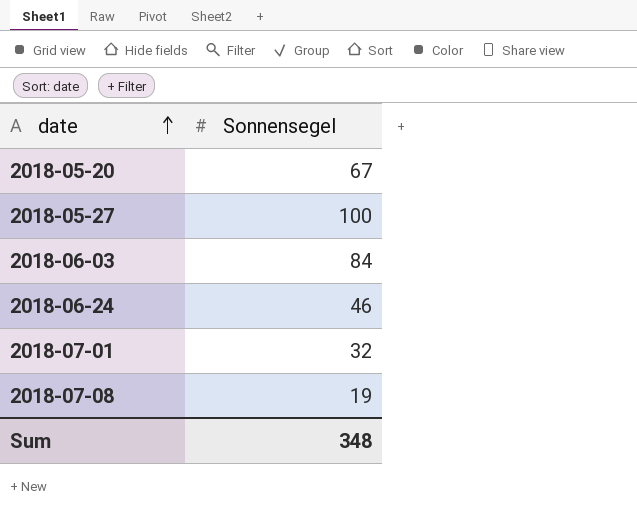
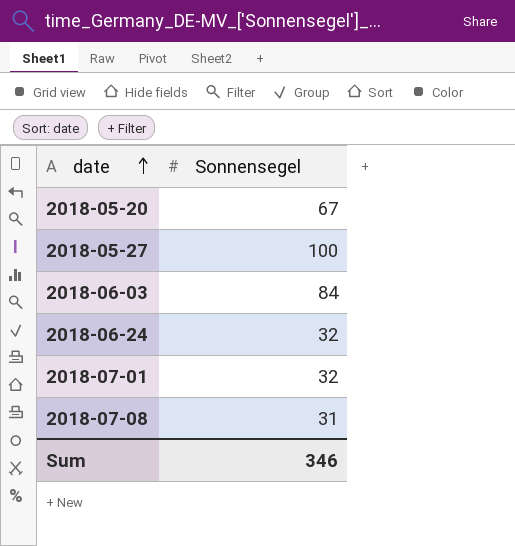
2018-06-24 | Sonnensegel: 46 -> 32
2018-07-08 | Sonnensegel: 19 -> 31
Sum | Sonnensegel: 348 -> 346

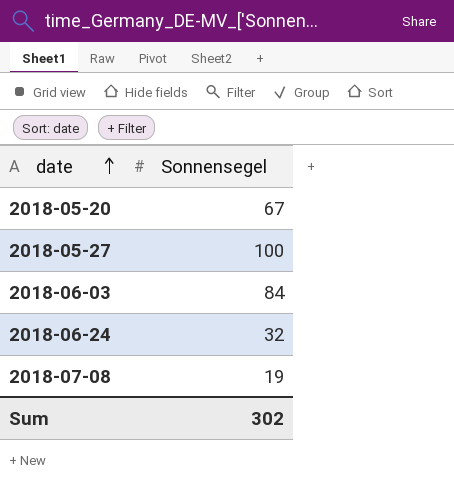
row 2018-07-01: 32 -> none
2018-07-08 | Sonnensegel: 31 -> 19
Sum | Sonnensegel: 346 -> 302

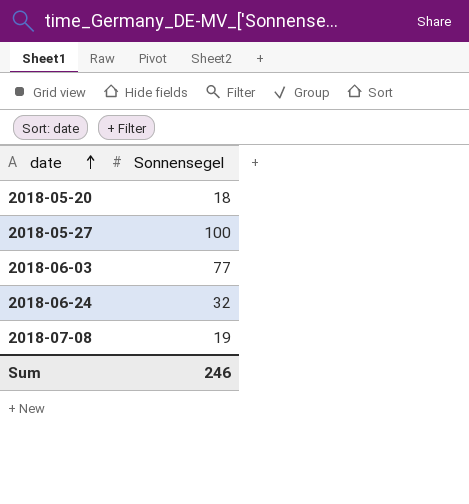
2018-05-20 | Sonnensegel: 67 -> 18
2018-06-03 | Sonnensegel: 84 -> 77
Sum | Sonnensegel: 302 -> 246

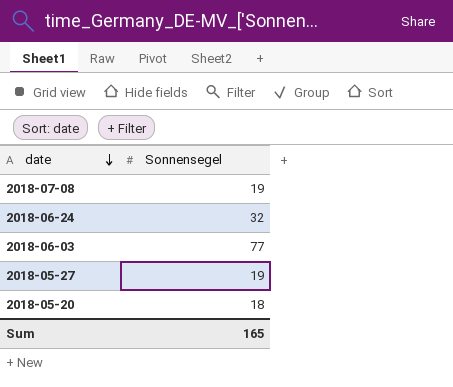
row order: date ascending -> date descending
2018-05-27 | Sonnensegel: 100 -> 19
Sum | Sonnensegel: 246 -> 165

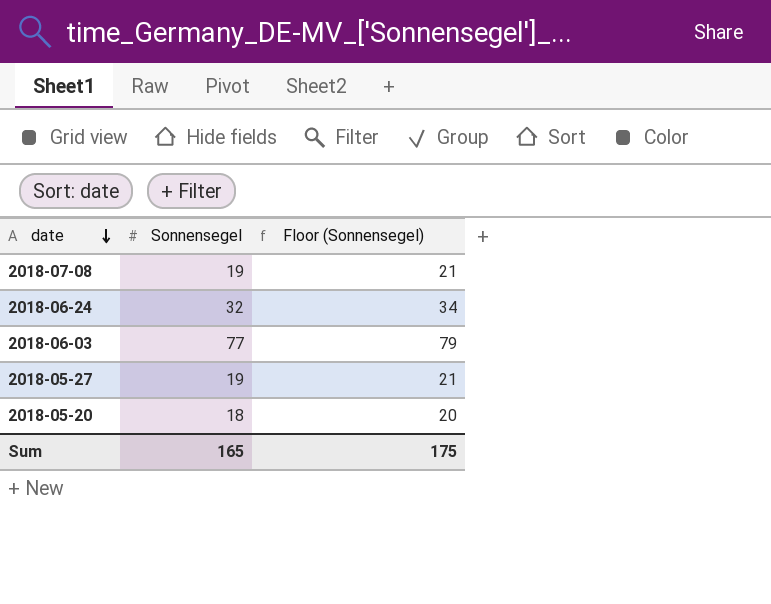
column Floor (Sonnensegel) | formula: none -> [Sonnensegel] + 2

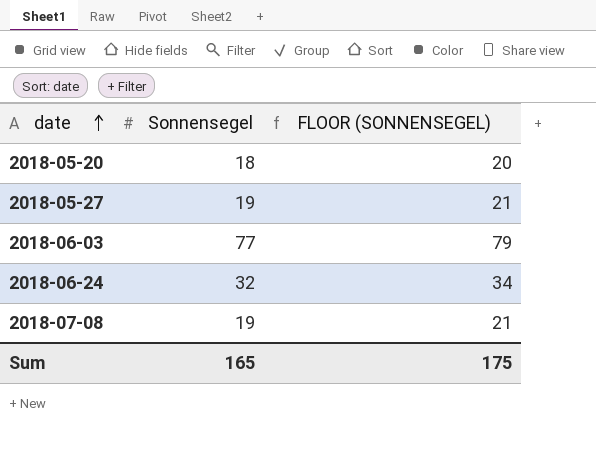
row order: date descending -> date ascending
column name: Floor (Sonnensegel) -> FLOOR (SONNENSEGEL)

